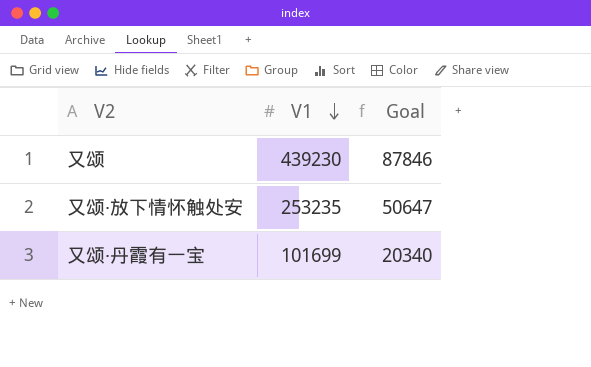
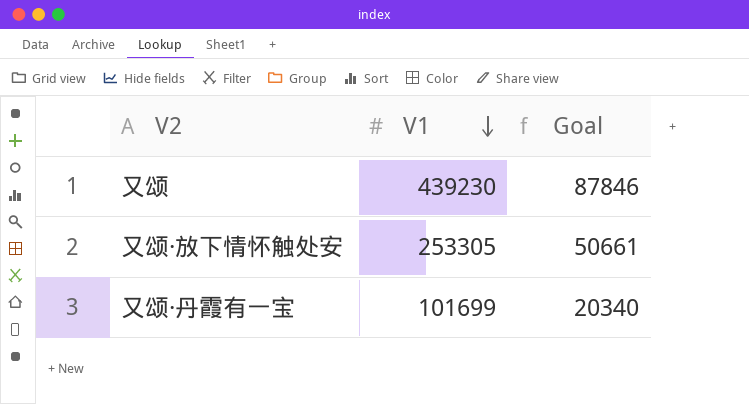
又颂·放下情怀触处安 | V1: 253235 -> 253305
又颂·放下情怀触处安 | Goal: 50647 -> 50661

